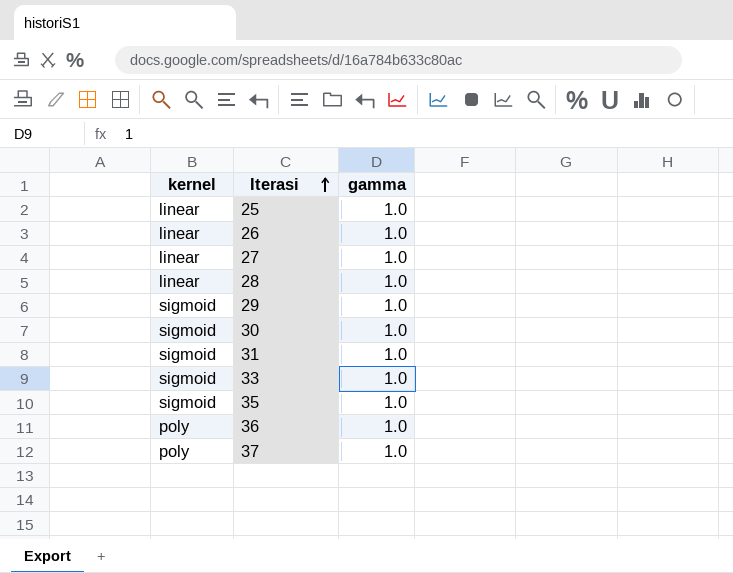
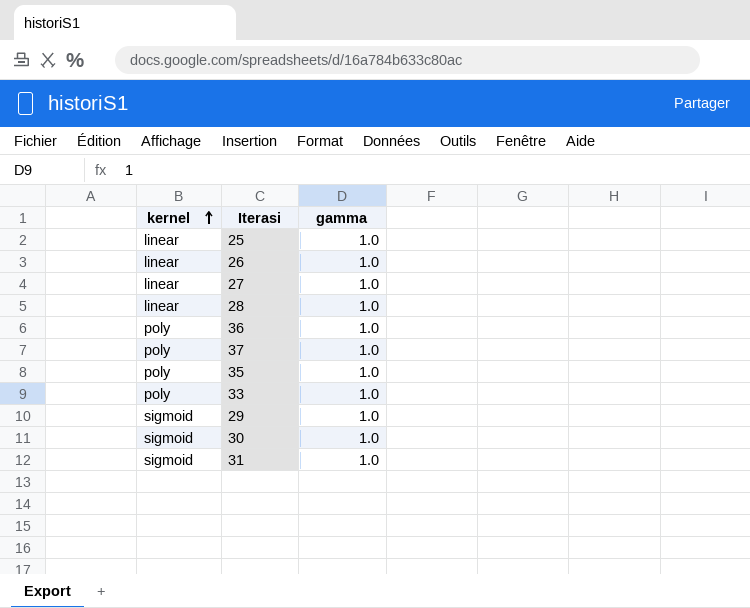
row order: Iterasi ascending -> kernel ascending
35 | kernel: sigmoid -> poly
33 | kernel: sigmoid -> poly

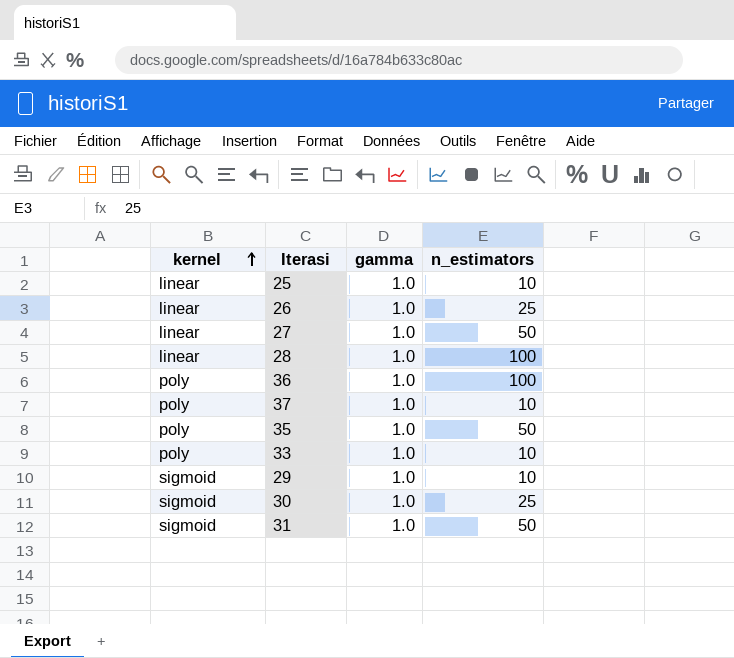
column n_estimators | position: none -> 4

